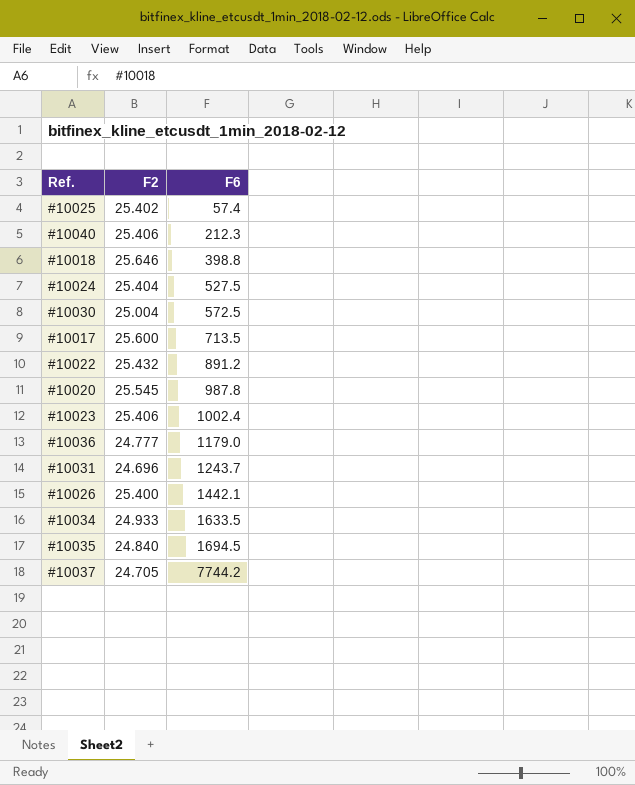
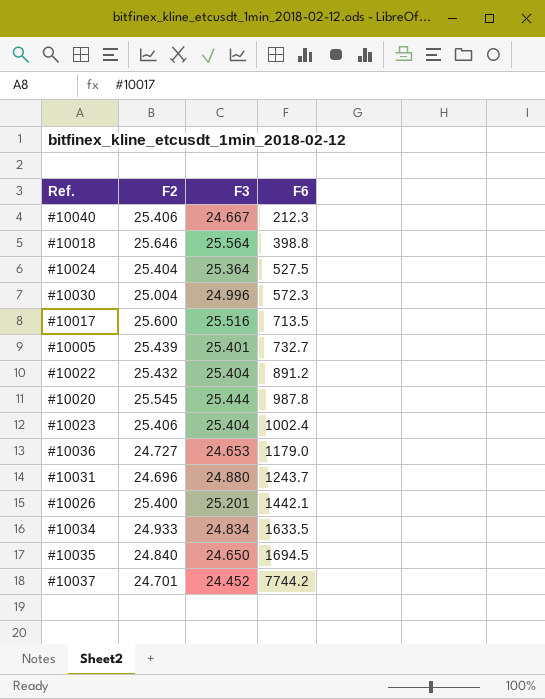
column F3 | position: none -> 3
row #10025: 25.402 | 57.4 -> none
#10030 | F6: 572.5 -> 572.3
row #10005: none -> 25.439 | 25.401 | 732.7
#10036 | F2: 24.777 -> 24.727
#10037 | F2: 24.705 -> 24.701

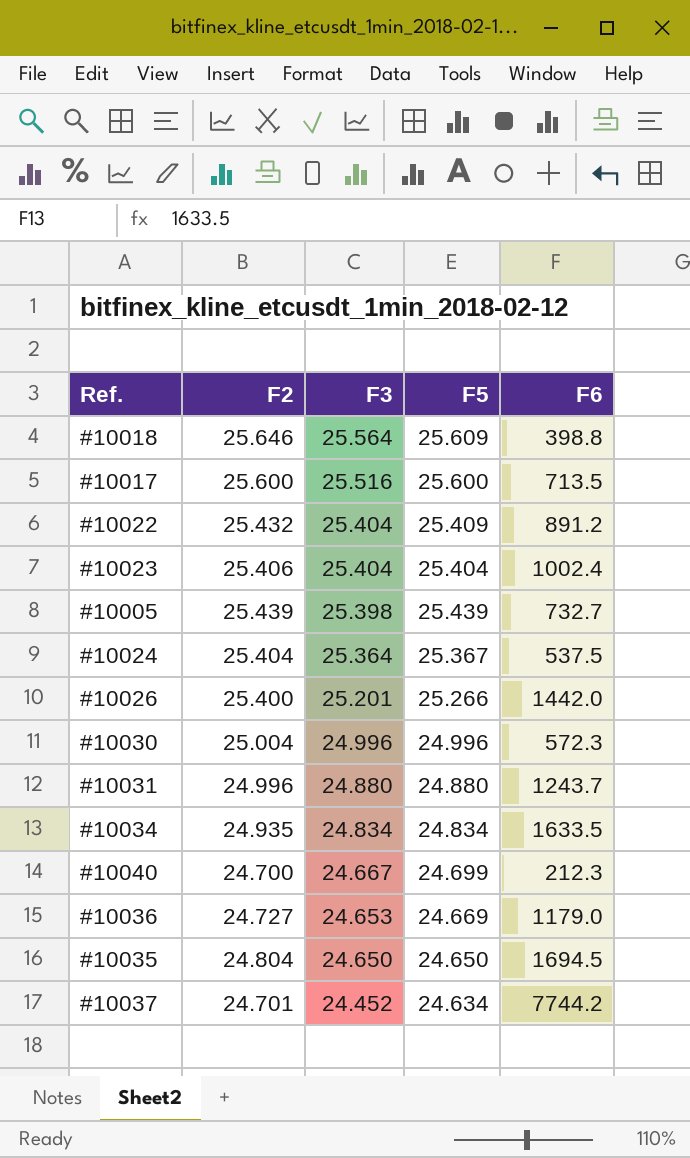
row order: F6 ascending -> F3 descending
column F5 | position: none -> 4
row #10020: 25.545 | 25.444 | 987.8 -> none
#10005 | F3: 25.401 -> 25.398
#10024 | F6: 527.5 -> 537.5
#10026 | F6: 1442.1 -> 1442.0
#10031 | F2: 24.696 -> 24.996
#10034 | F2: 24.933 -> 24.935
#10040 | F2: 25.406 -> 24.700
#10035 | F2: 24.840 -> 24.804

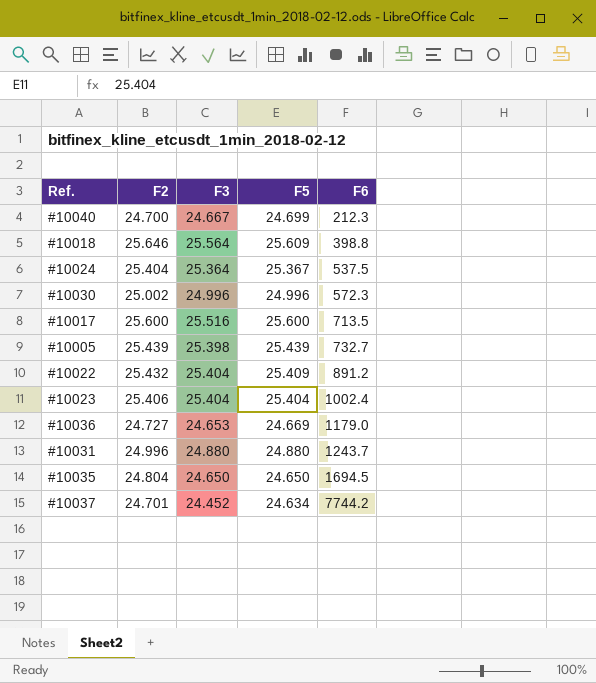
row order: F3 descending -> F6 ascending
row #10026: 25.400 | 25.201 | 25.266 | 1442.0 -> none
row #10034: 24.935 | 24.834 | 24.834 | 1633.5 -> none
#10030 | F2: 25.004 -> 25.002

